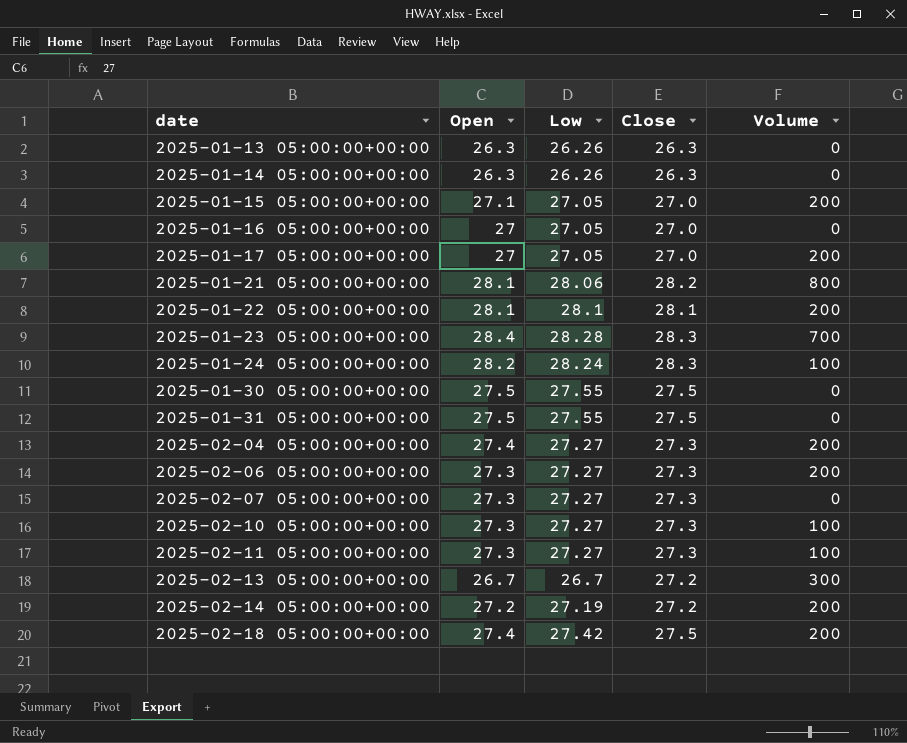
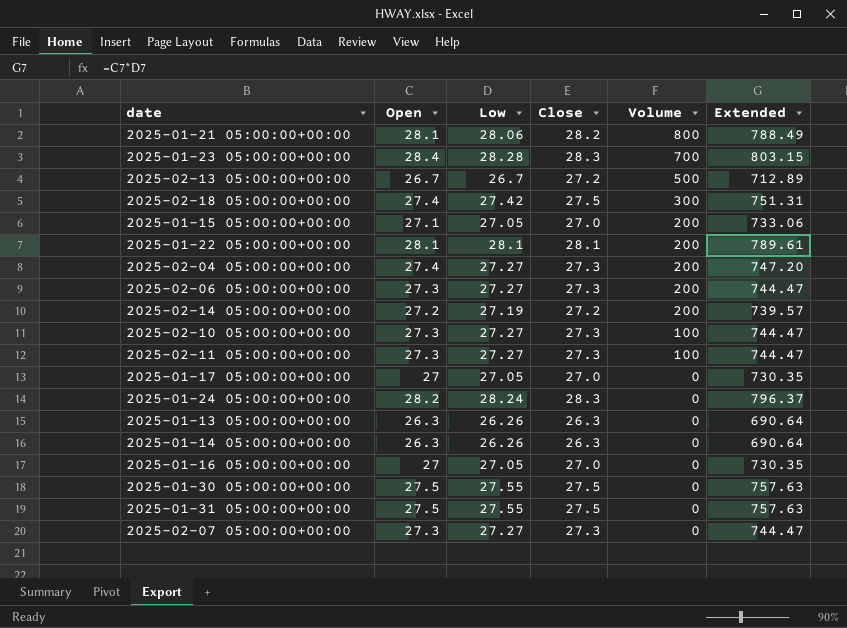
row order: date ascending -> Volume descending
column Extended | formula: none -> [Open] * [Low]
2025-02-13 05:00:00+00:00 | Volume: 300 -> 500
2025-02-18 05:00:00+00:00 | Volume: 200 -> 300
2025-01-17 05:00:00+00:00 | Volume: 200 -> 0
2025-01-24 05:00:00+00:00 | Volume: 100 -> 0

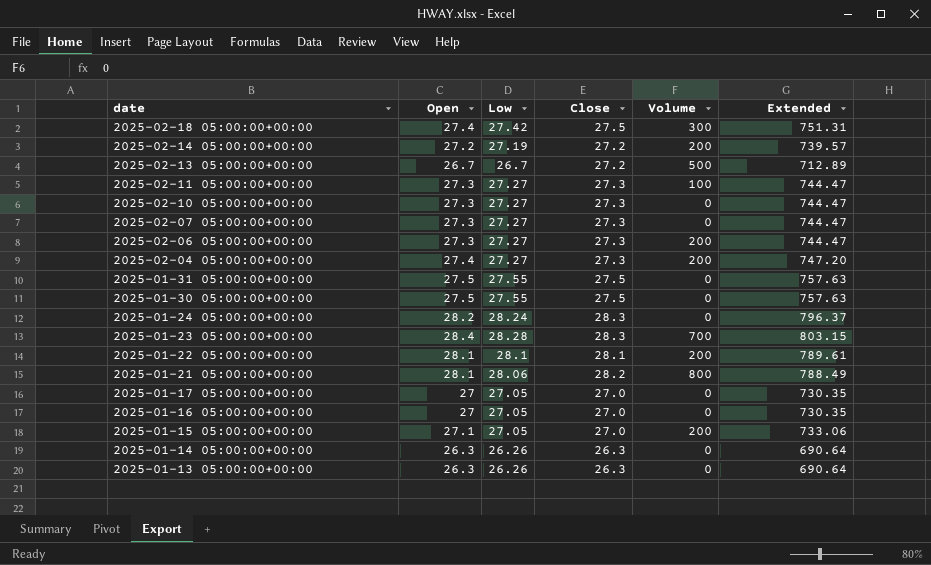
row order: Volume descending -> date descending
2025-02-10 05:00:00+00:00 | Volume: 100 -> 0

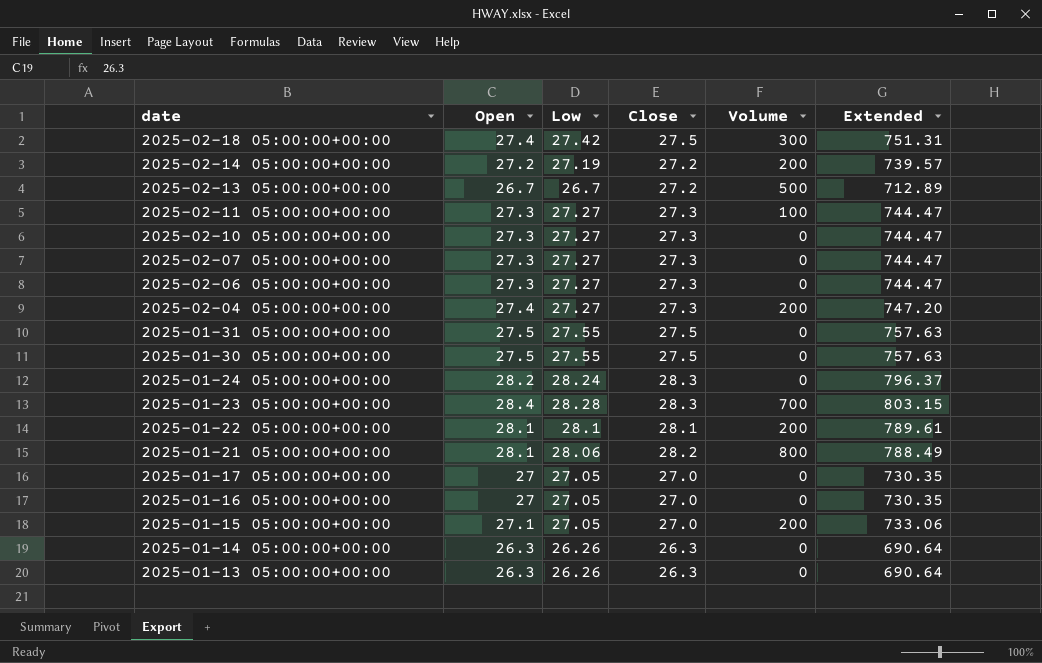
2025-02-06 05:00:00+00:00 | Volume: 200 -> 0

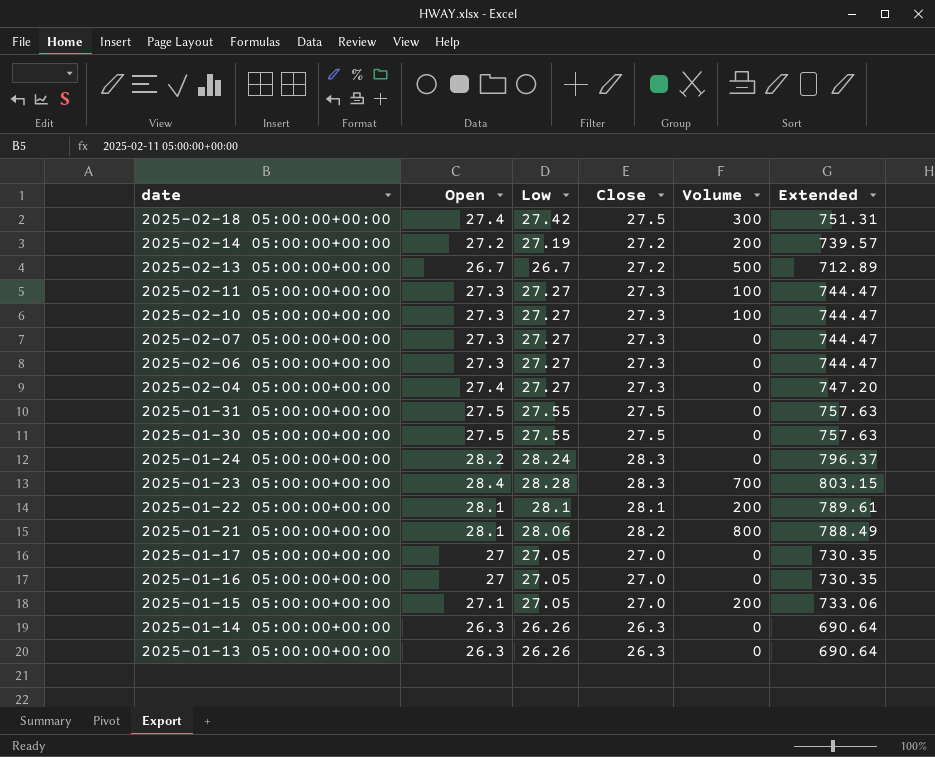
2025-02-10 05:00:00+00:00 | Volume: 0 -> 100
2025-02-04 05:00:00+00:00 | Volume: 200 -> 0

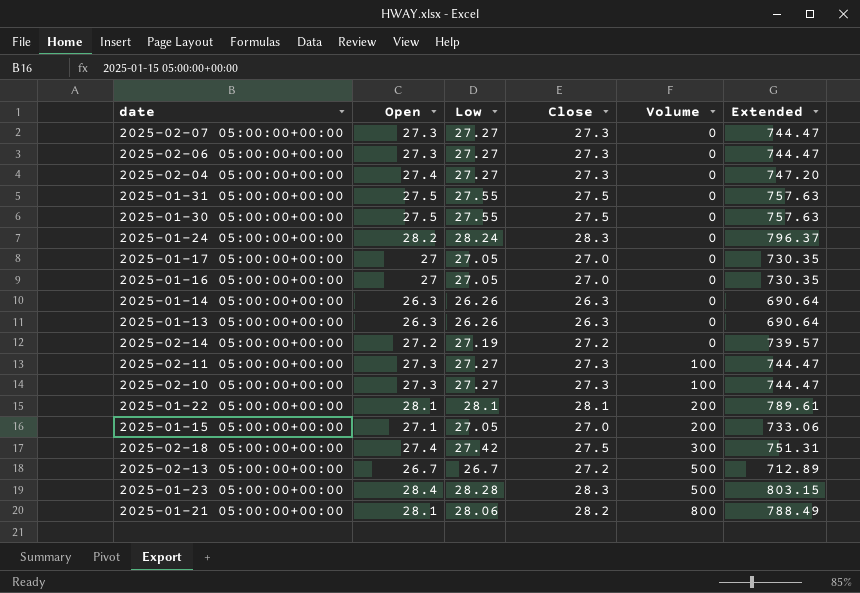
row order: date descending -> Volume ascending
2025-02-14 05:00:00+00:00 | Volume: 200 -> 0
2025-01-23 05:00:00+00:00 | Volume: 700 -> 500

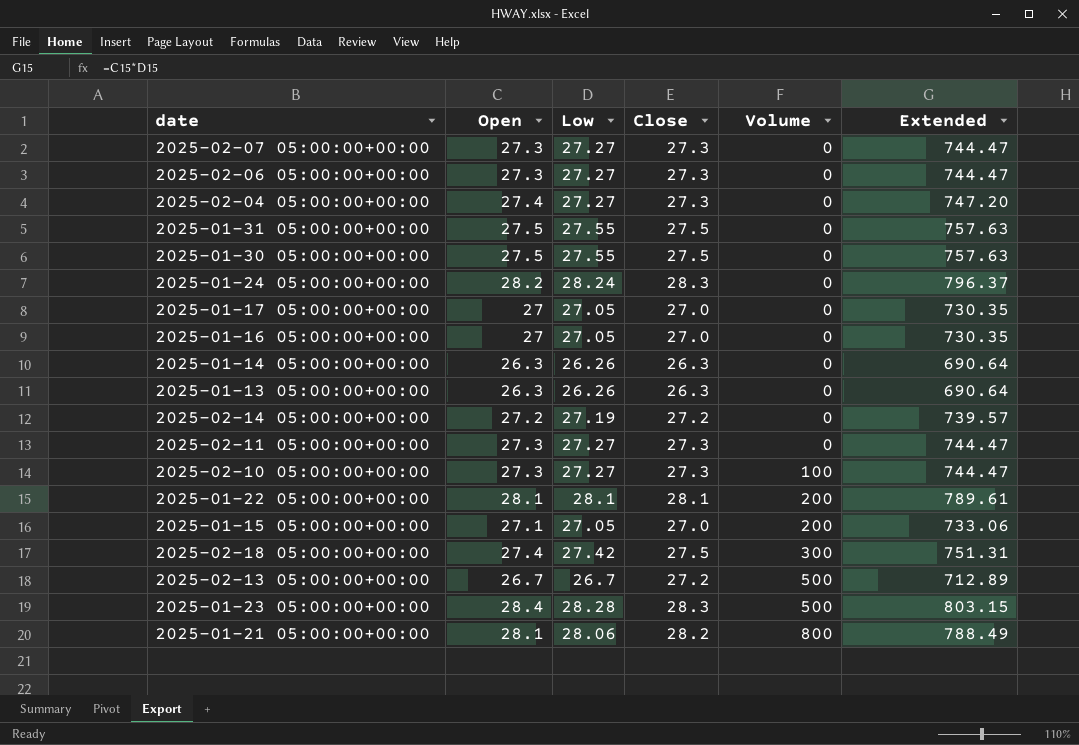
2025-02-11 05:00:00+00:00 | Volume: 100 -> 0

